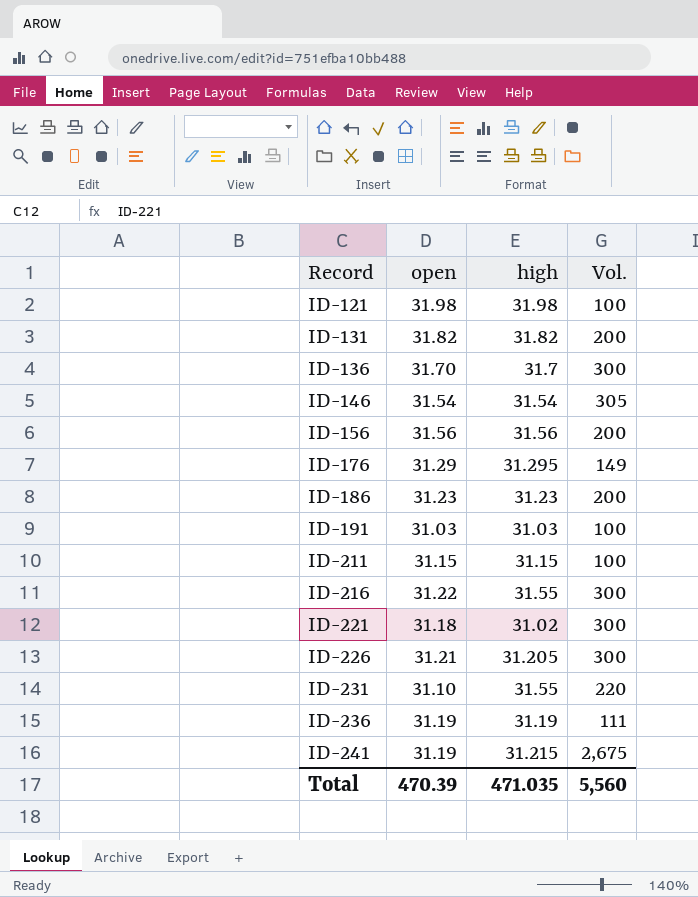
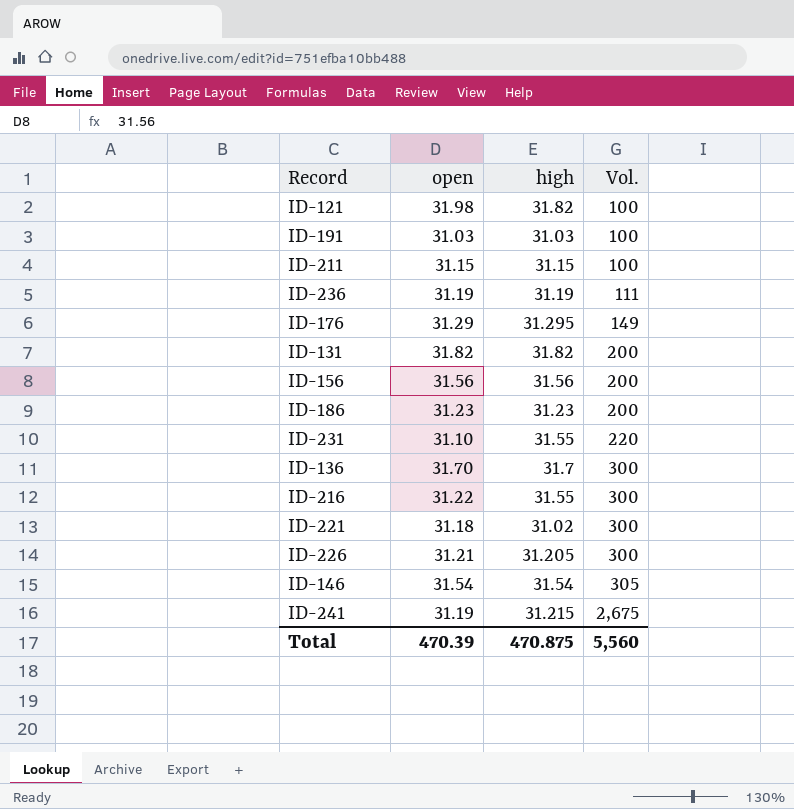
row order: Record ascending -> Vol. ascending
ID-121 | high: 31.98 -> 31.82
Total | high: 471.035 -> 470.875

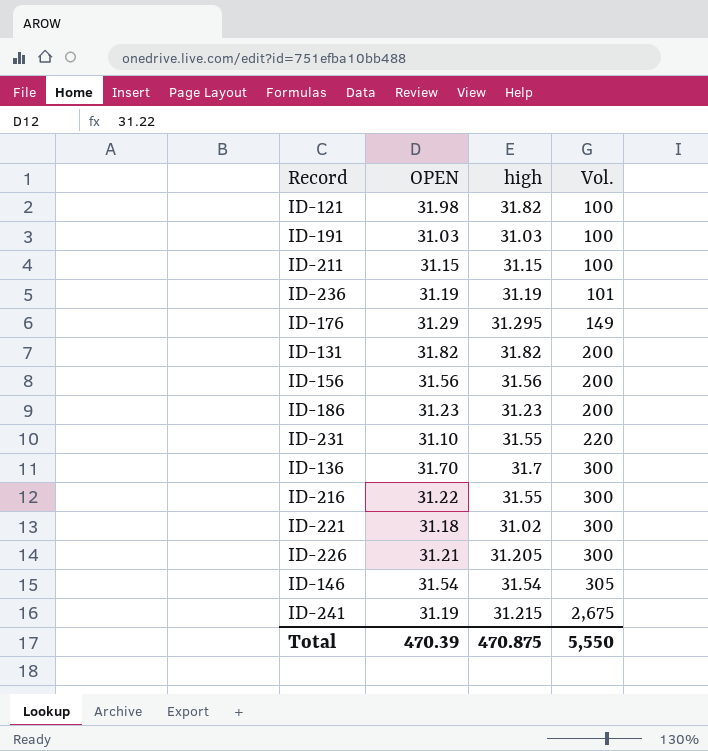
column name: open -> OPEN
ID-236 | Vol.: 111 -> 101
Total | Vol.: 5,560 -> 5,550

